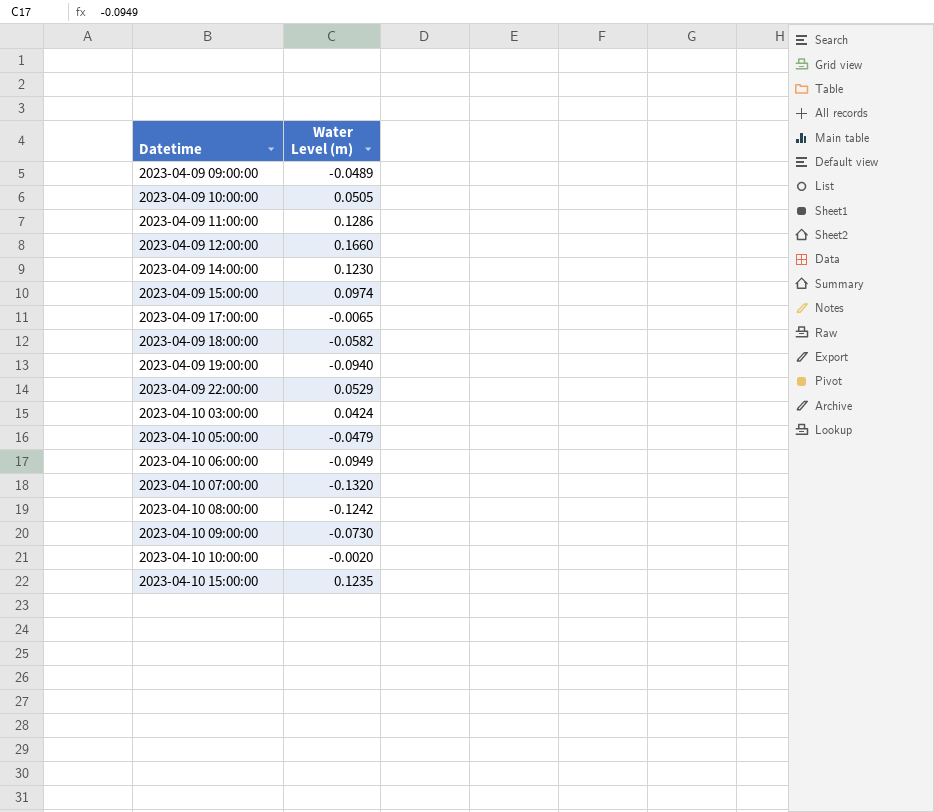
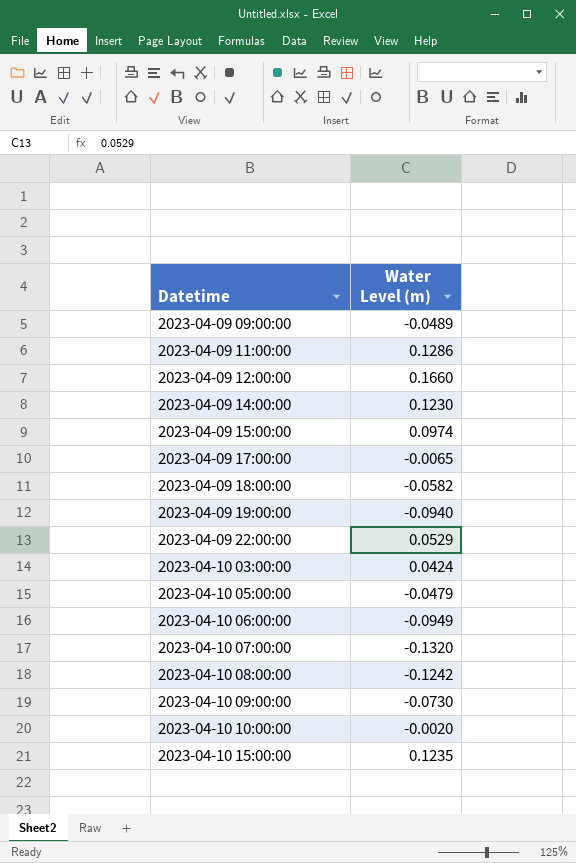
row 2023-04-09 10:00:00: 0.0505 -> none

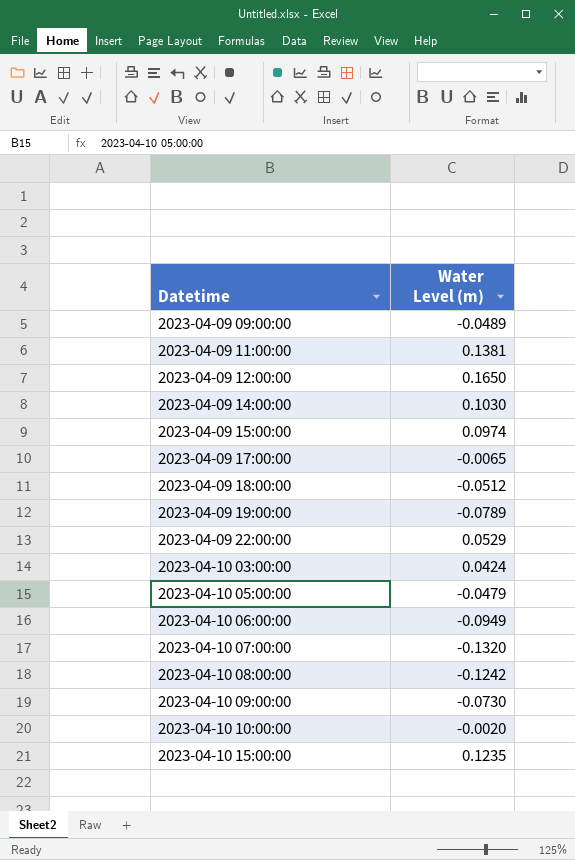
2023-04-09 11:00:00 | Water Level (m): 0.1286 -> 0.1381
2023-04-09 12:00:00 | Water Level (m): 0.1660 -> 0.1650
2023-04-09 14:00:00 | Water Level (m): 0.1230 -> 0.1030
2023-04-09 18:00:00 | Water Level (m): -0.0582 -> -0.0512
2023-04-09 19:00:00 | Water Level (m): -0.0940 -> -0.0789

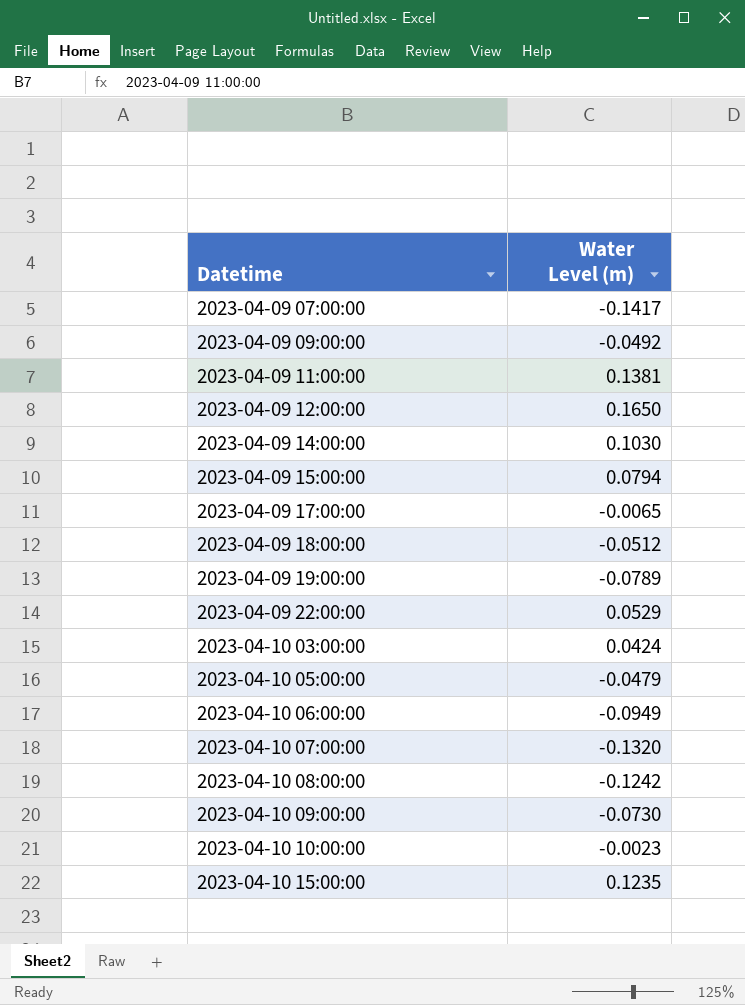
row 2023-04-09 07:00:00: none -> -0.1417
2023-04-09 09:00:00 | Water Level (m): -0.0489 -> -0.0492
2023-04-09 15:00:00 | Water Level (m): 0.0974 -> 0.0794
2023-04-10 10:00:00 | Water Level (m): -0.0020 -> -0.0023

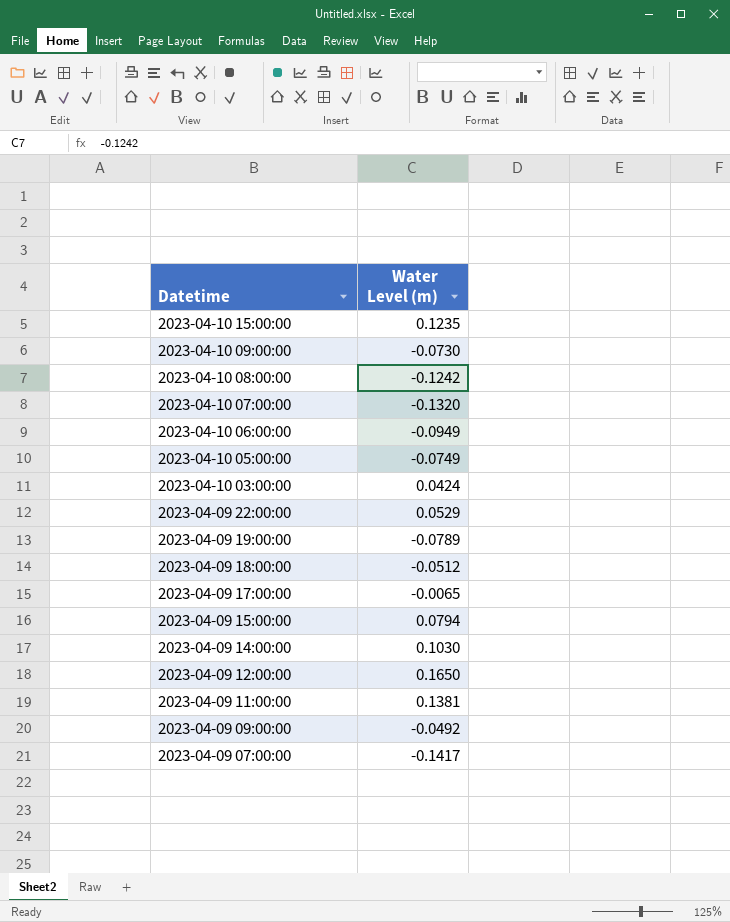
row order: Datetime ascending -> Datetime descending
row 2023-04-10 10:00:00: -0.0023 -> none
2023-04-10 05:00:00 | Water Level (m): -0.0479 -> -0.0749

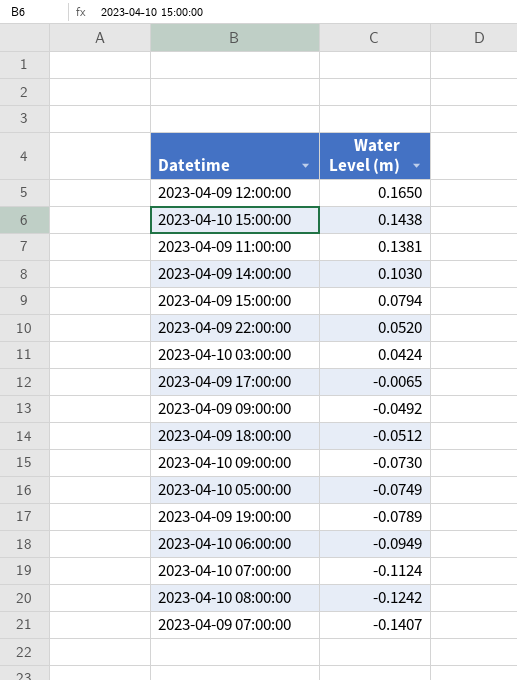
row order: Datetime descending -> Water Level (m) descending
2023-04-10 15:00:00 | Water Level (m): 0.1235 -> 0.1438
2023-04-09 22:00:00 | Water Level (m): 0.0529 -> 0.0520
2023-04-10 07:00:00 | Water Level (m): -0.1320 -> -0.1124
2023-04-09 07:00:00 | Water Level (m): -0.1417 -> -0.1407

